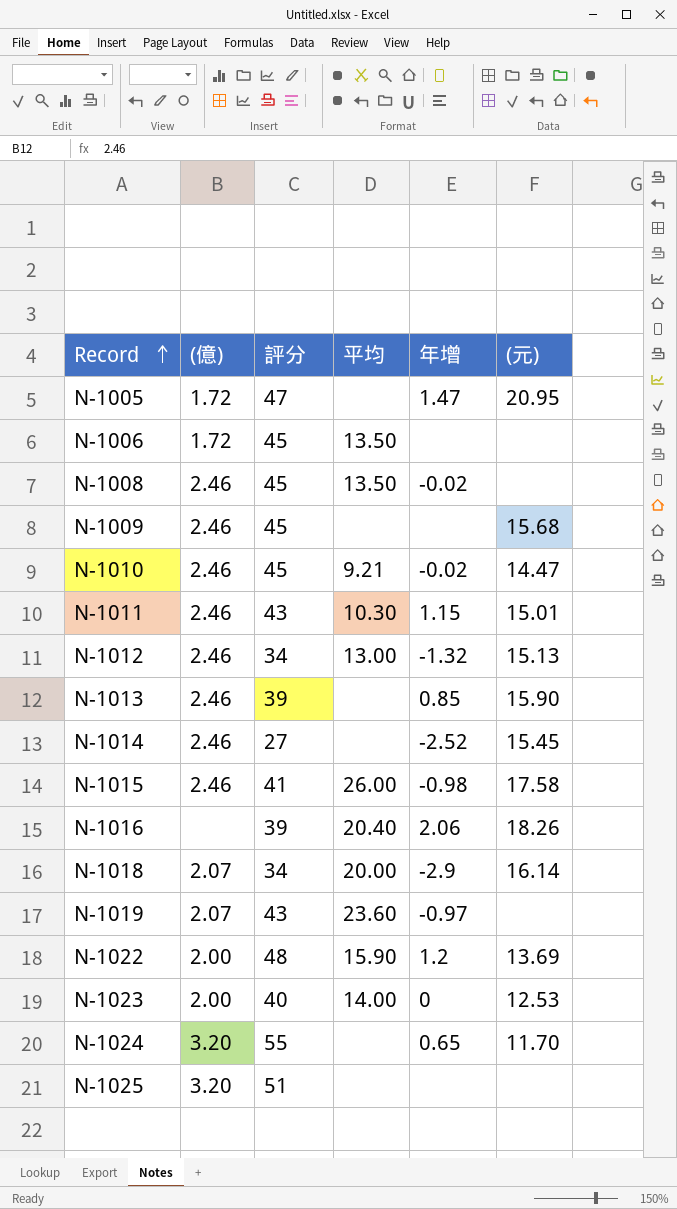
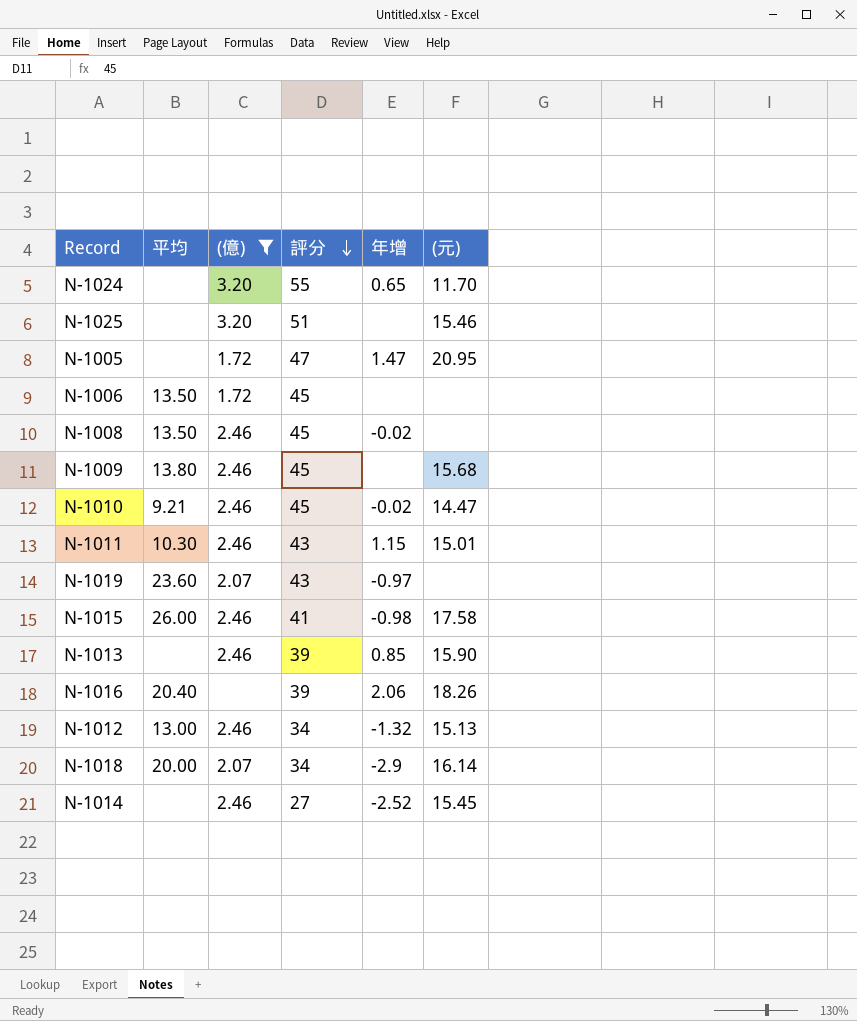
filter: none -> (億) != 2.00
row order: Record ascending -> 評分 descending
column 平均 | position: 4 -> 2
N-1025 | (元): none -> 15.46
N-1009 | 平均: none -> 13.80

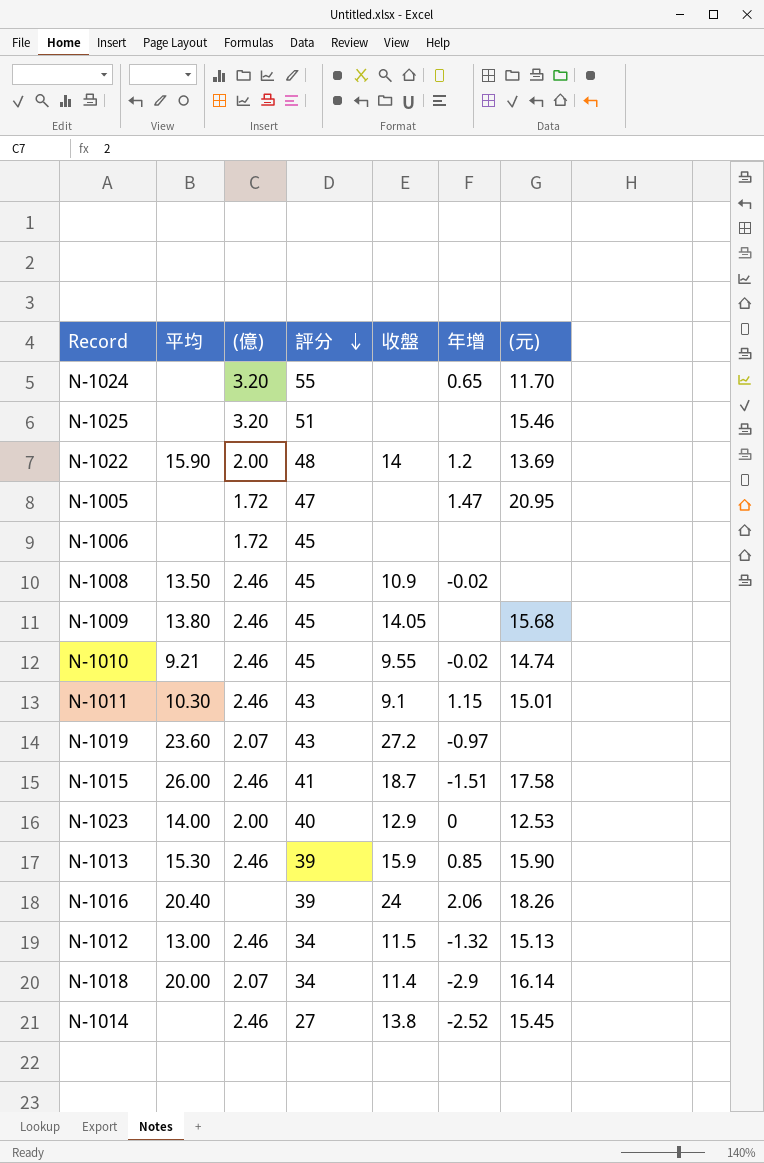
filter: (億) != 2.00 -> none
column 收盤 | position: none -> 5
N-1006 | 平均: 13.50 -> none
N-1010 | (元): 14.47 -> 14.74
N-1015 | 年增: -0.98 -> -1.51
N-1013 | 平均: none -> 15.30

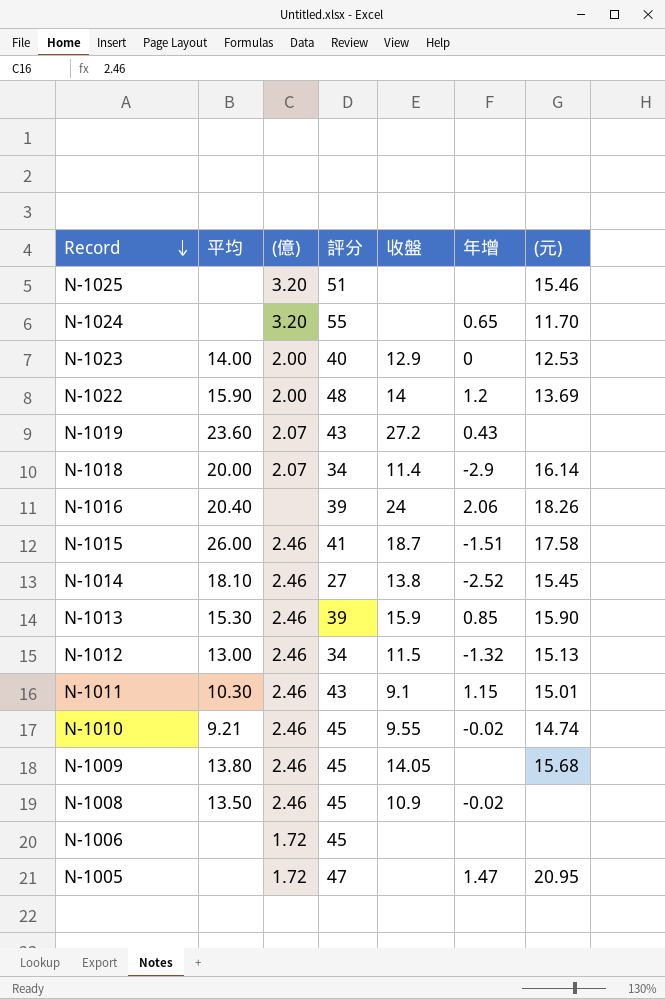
row order: 評分 descending -> Record descending
N-1019 | 年增: -0.97 -> 0.43
N-1014 | 平均: none -> 18.10

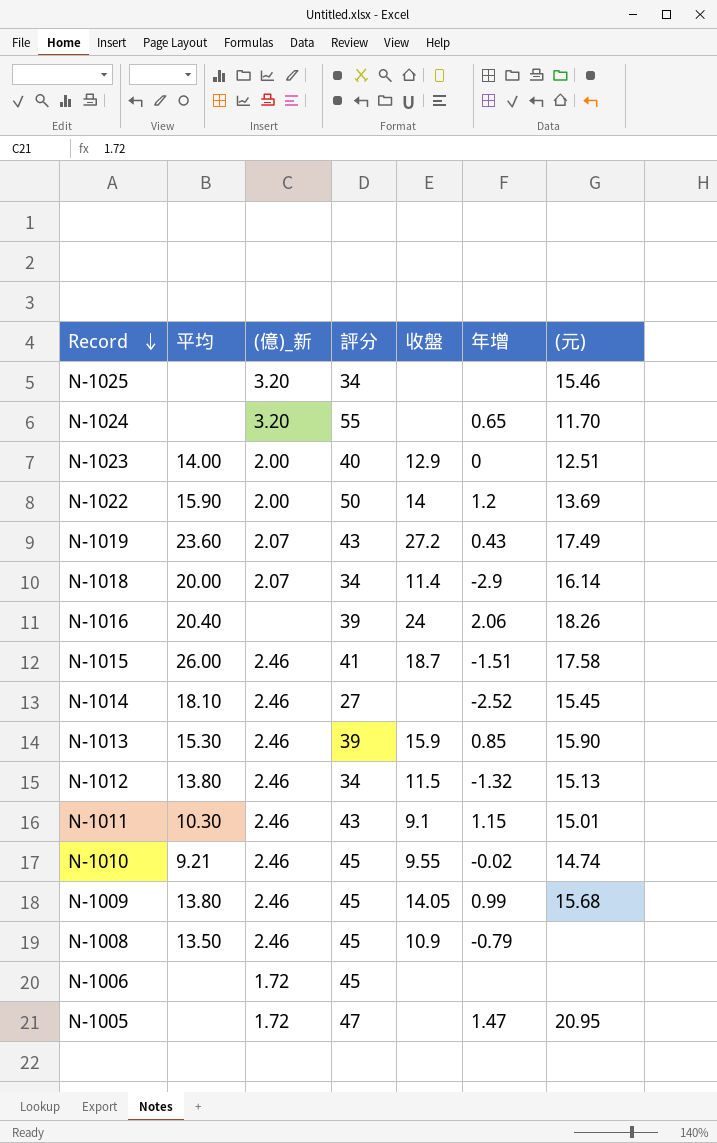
column name: (億) -> (億)_新
N-1025 | 評分: 51 -> 34
N-1023 | (元): 12.53 -> 12.51
N-1022 | 評分: 48 -> 50
N-1019 | (元): none -> 17.49
N-1014 | 收盤: 13.8 -> none
N-1012 | 平均: 13.00 -> 13.80
N-1009 | 年增: none -> 0.99
N-1008 | 年增: -0.02 -> -0.79

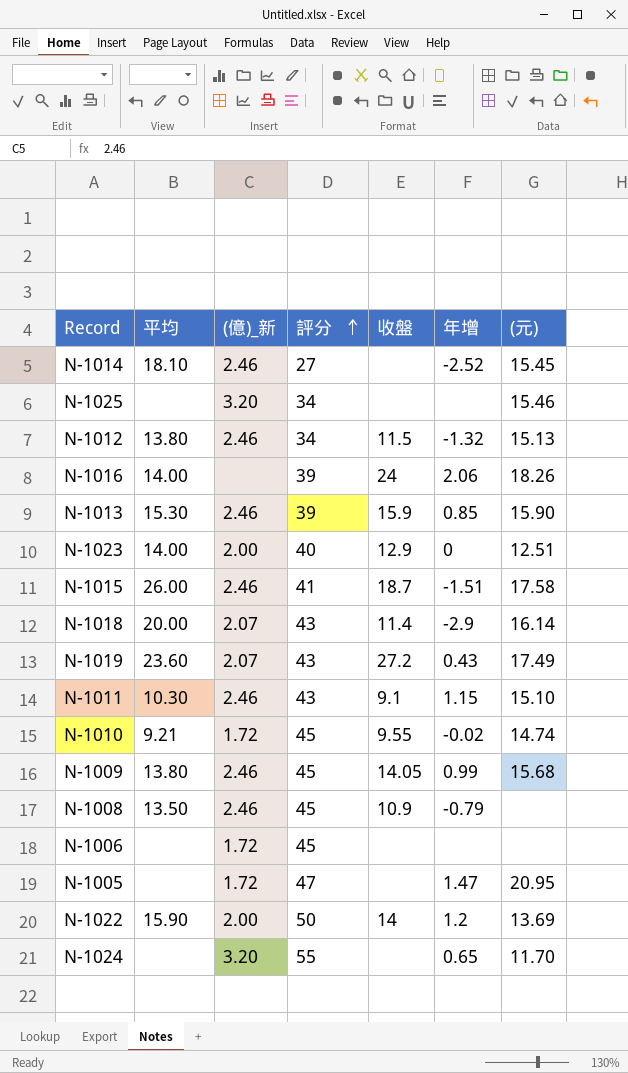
row order: Record descending -> 評分 ascending
N-1016 | 平均: 20.40 -> 14.00
N-1018 | 評分: 34 -> 43
N-1011 | (元): 15.01 -> 15.10
N-1010 | (億)_新: 2.46 -> 1.72

